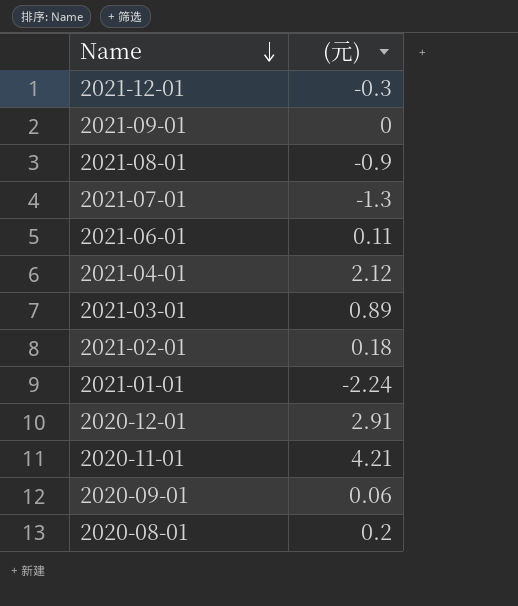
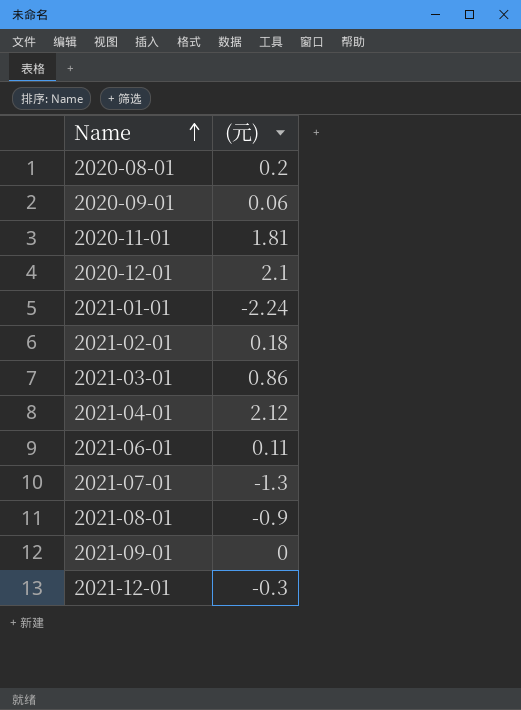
row order: Name descending -> Name ascending
2020-11-01 | (元): 4.21 -> 1.81
2020-12-01 | (元): 2.91 -> 2.1
2021-03-01 | (元): 0.89 -> 0.86

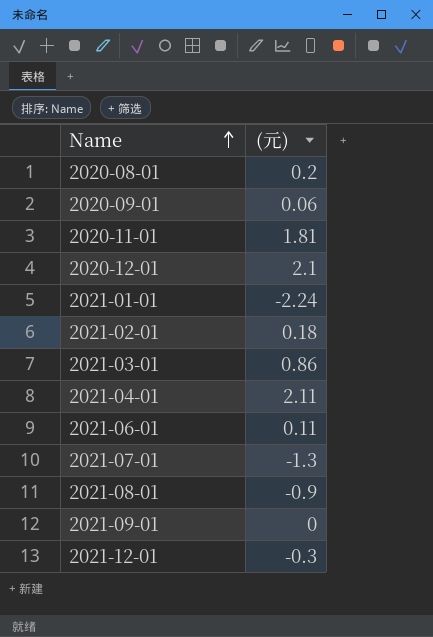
2021-04-01 | (元): 2.12 -> 2.11

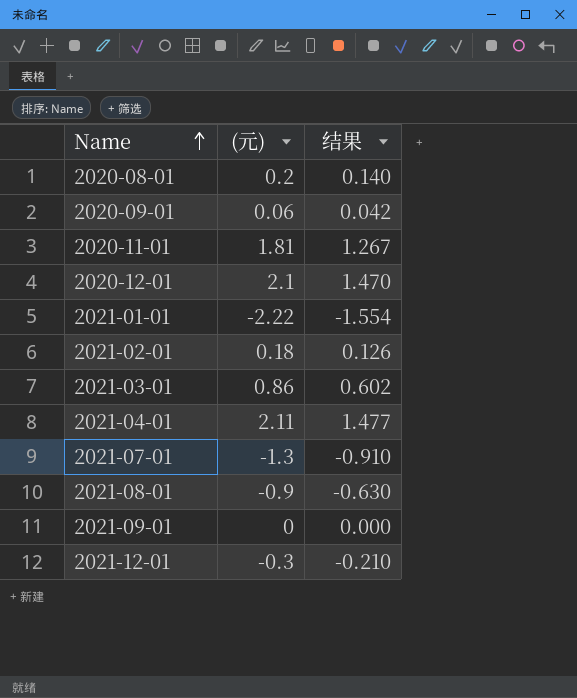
column 结果 | formula: none -> [(元)] * 0.7
row 2021-06-01: 0.11 -> none
2021-01-01 | (元): -2.24 -> -2.22

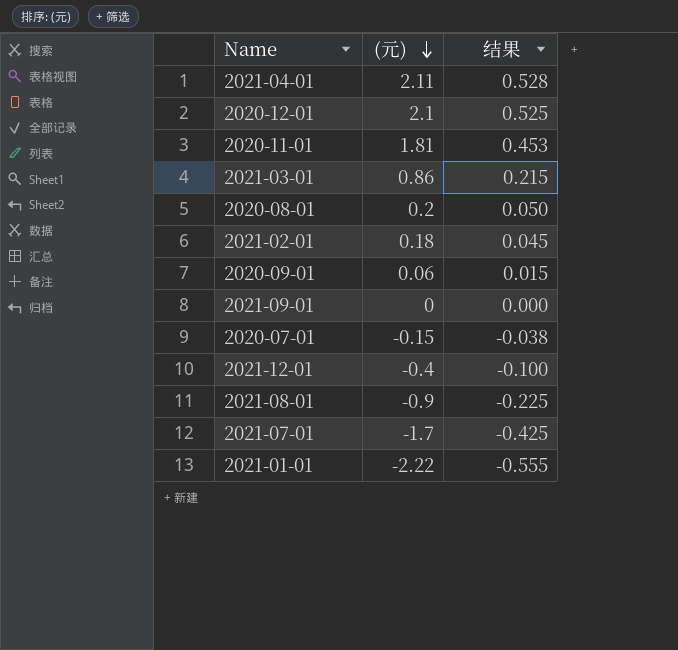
row order: Name ascending -> (元) descending
column 结果 | formula: [(元)] * 0.7 -> [(元)] * 0.25
row 2020-07-01: none -> -0.15 | -0.038
2021-12-01 | (元): -0.3 -> -0.4
2021-07-01 | (元): -1.3 -> -1.7

